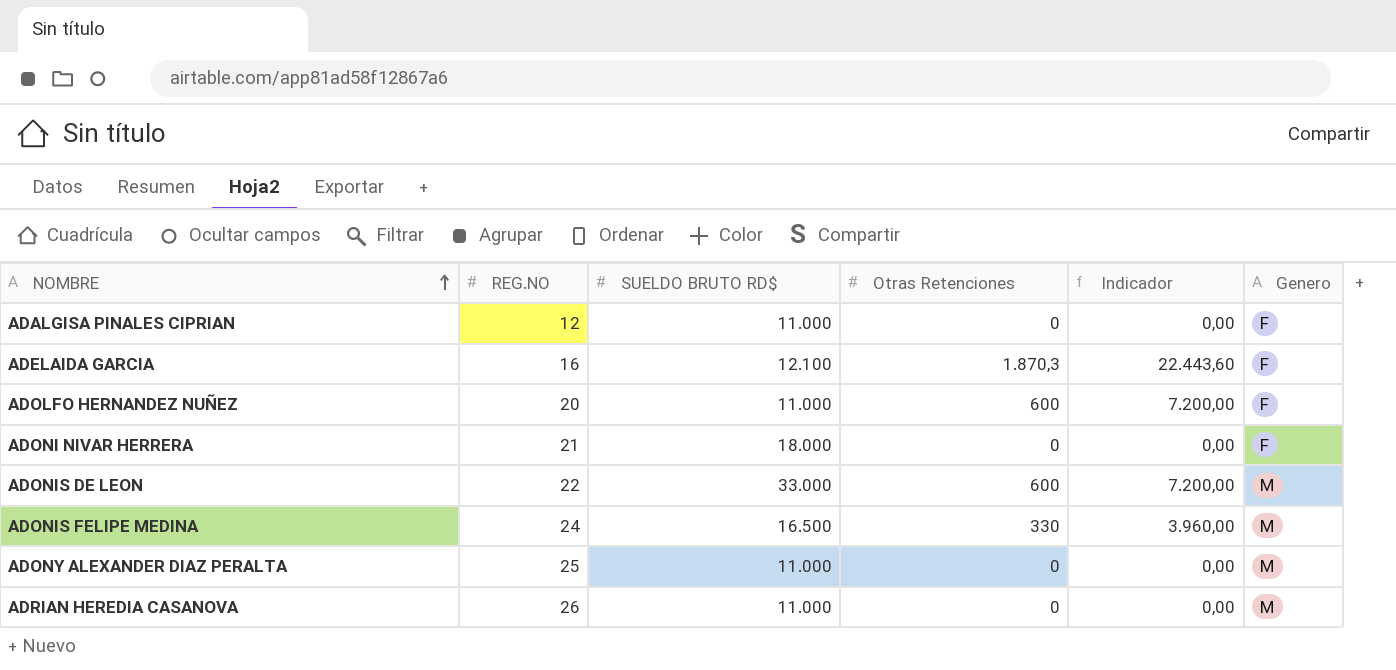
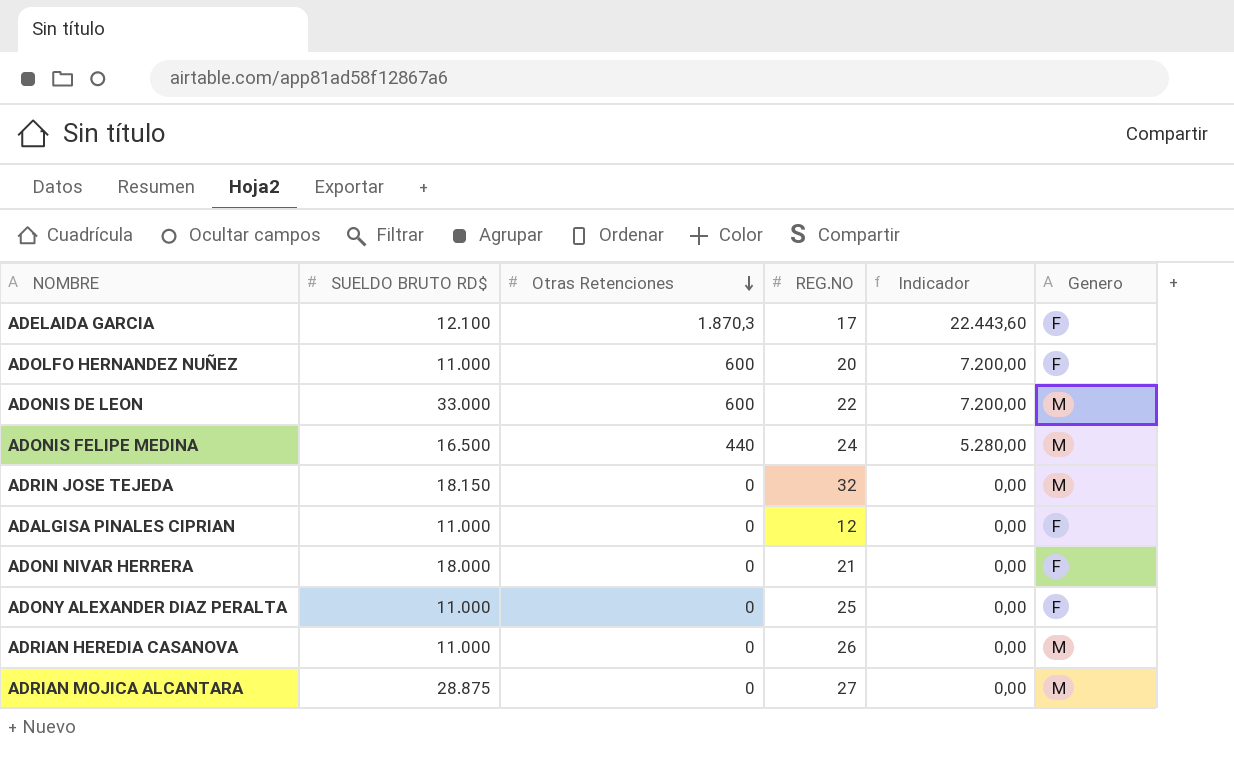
row order: NOMBRE ascending -> Otras Retenciones descending
column REG.NO | position: 2 -> 4
ADELAIDA GARCIA | REG.NO: 16 -> 17
ADONIS FELIPE MEDINA | Otras Retenciones: 330 -> 440
ADONIS FELIPE MEDINA | Indicador: 3.960,00 -> 5.280,00
row ADRIN JOSE TEJEDA: none -> 18.150 | 0 | 32 | 0,00 | M
ADONY ALEXANDER DIAZ PERALTA | Genero: M -> F
row ADRIAN MOJICA ALCANTARA: none -> 28.875 | 0 | 27 | 0,00 | M

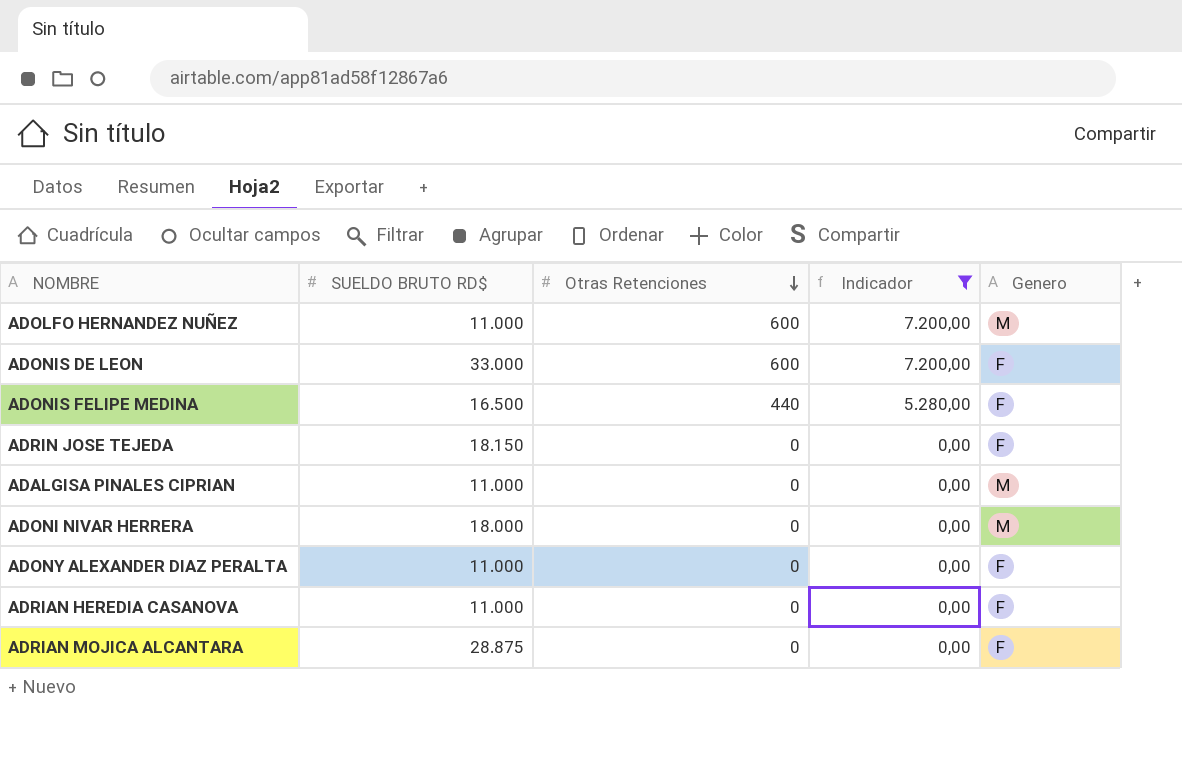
filter: none -> Indicador != 22.443,60
column REG.NO | position: 4 -> none
ADOLFO HERNANDEZ NUÑEZ | Genero: F -> M
ADONIS DE LEON | Genero: M -> F
ADONIS FELIPE MEDINA | Genero: M -> F
ADRIN JOSE TEJEDA | Genero: M -> F
ADALGISA PINALES CIPRIAN | Genero: F -> M
ADONI NIVAR HERRERA | Genero: F -> M
ADRIAN HEREDIA CASANOVA | Genero: M -> F
ADRIAN MOJICA ALCANTARA | Genero: M -> F

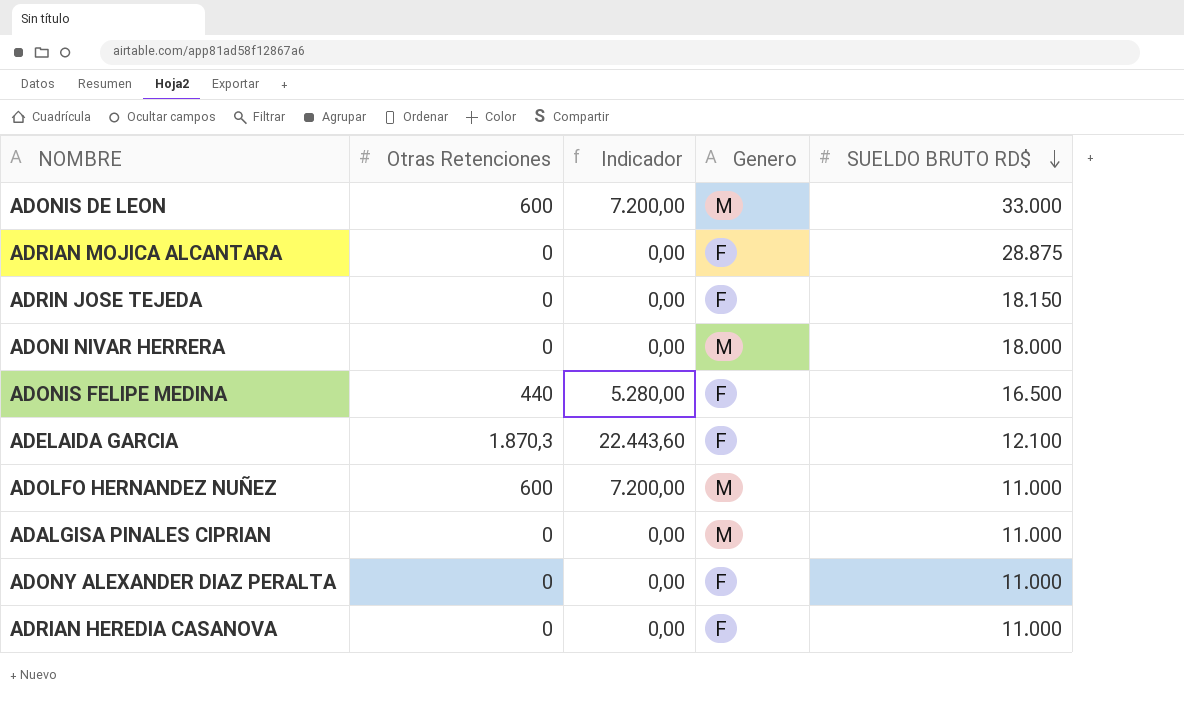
filter: Indicador != 22.443,60 -> none
row order: Otras Retenciones descending -> SUELDO BRUTO RD$ descending
column SUELDO BRUTO RD$ | position: 2 -> 5
ADONIS DE LEON | Genero: F -> M

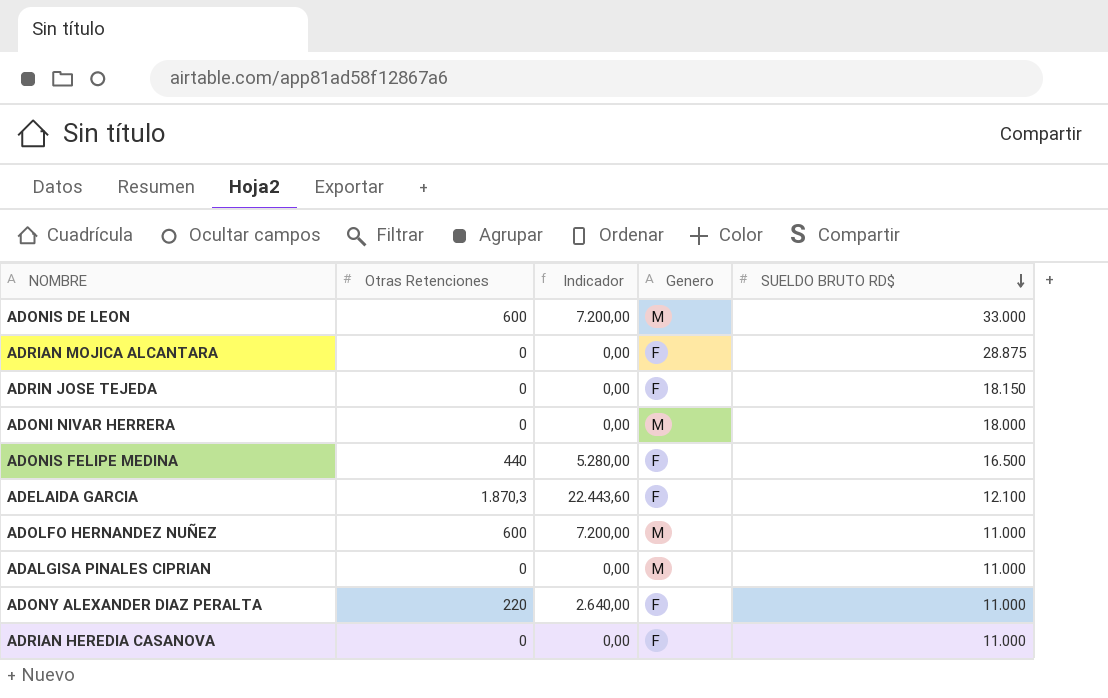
ADONY ALEXANDER DIAZ PERALTA | Otras Retenciones: 0 -> 220
ADONY ALEXANDER DIAZ PERALTA | Indicador: 0,00 -> 2.640,00

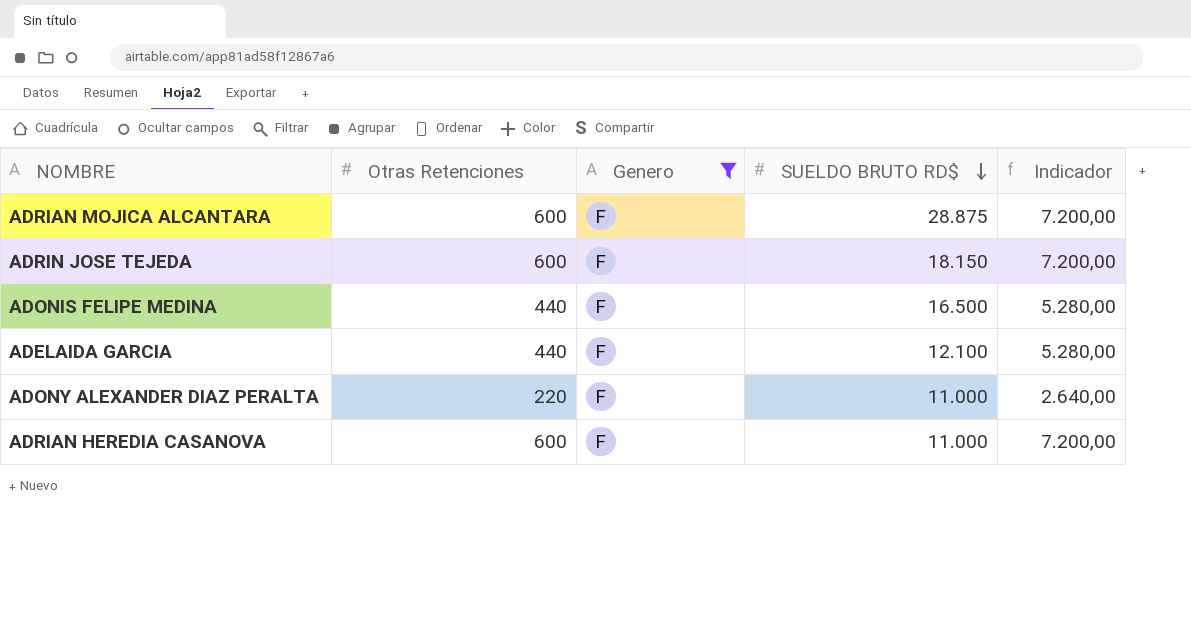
filter: none -> Genero = F
column Indicador | position: 3 -> 5
ADRIAN MOJICA ALCANTARA | Otras Retenciones: 0 -> 600
ADRIAN MOJICA ALCANTARA | Indicador: 0,00 -> 7.200,00
ADRIN JOSE TEJEDA | Otras Retenciones: 0 -> 600
ADRIN JOSE TEJEDA | Indicador: 0,00 -> 7.200,00
ADELAIDA GARCIA | Otras Retenciones: 1.870,3 -> 440
ADELAIDA GARCIA | Indicador: 22.443,60 -> 5.280,00
ADRIAN HEREDIA CASANOVA | Otras Retenciones: 0 -> 600
ADRIAN HEREDIA CASANOVA | Indicador: 0,00 -> 7.200,00

